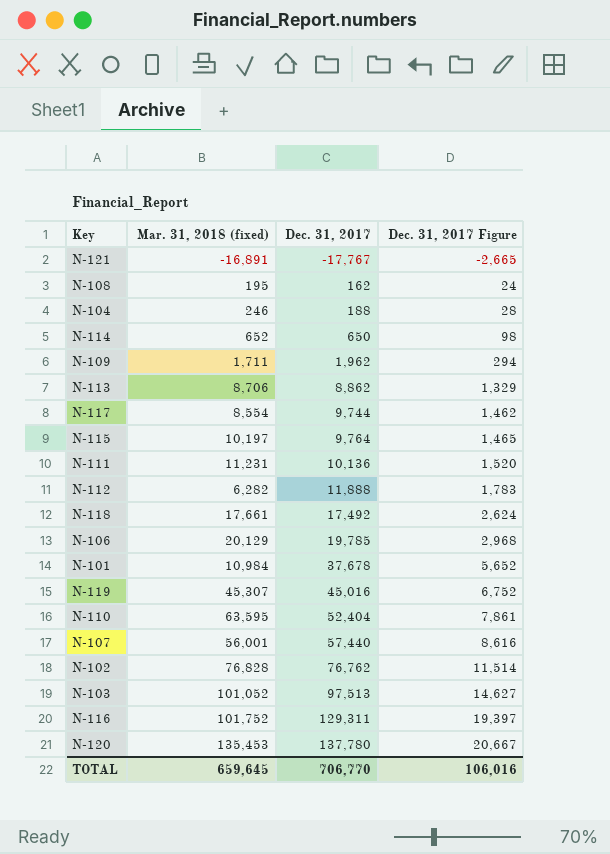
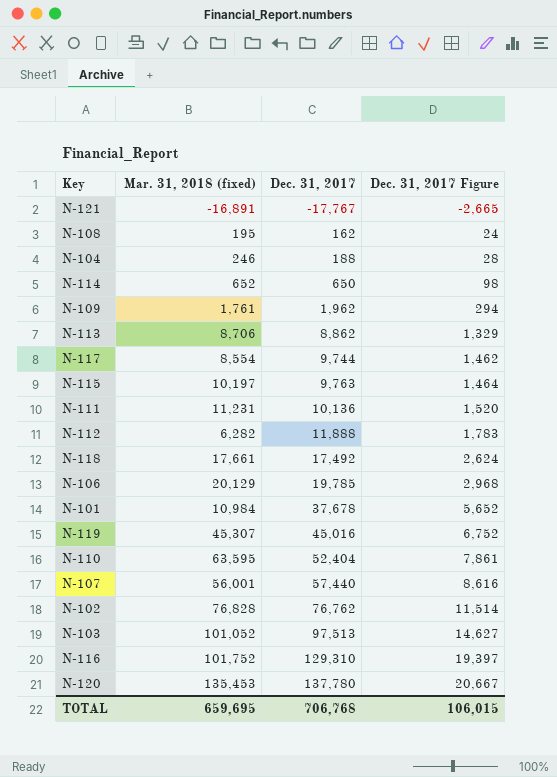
N-109 | Mar. 31, 2018 (fixed): 1,711 -> 1,761
N-115 | Dec. 31, 2017: 9,764 -> 9,763
N-115 | Dec. 31, 2017 Figure: 1,465 -> 1,464
N-116 | Dec. 31, 2017: 129,311 -> 129,310
TOTAL | Mar. 31, 2018 (fixed): 659,645 -> 659,695
TOTAL | Dec. 31, 2017: 706,770 -> 706,768
TOTAL | Dec. 31, 2017 Figure: 106,016 -> 106,015

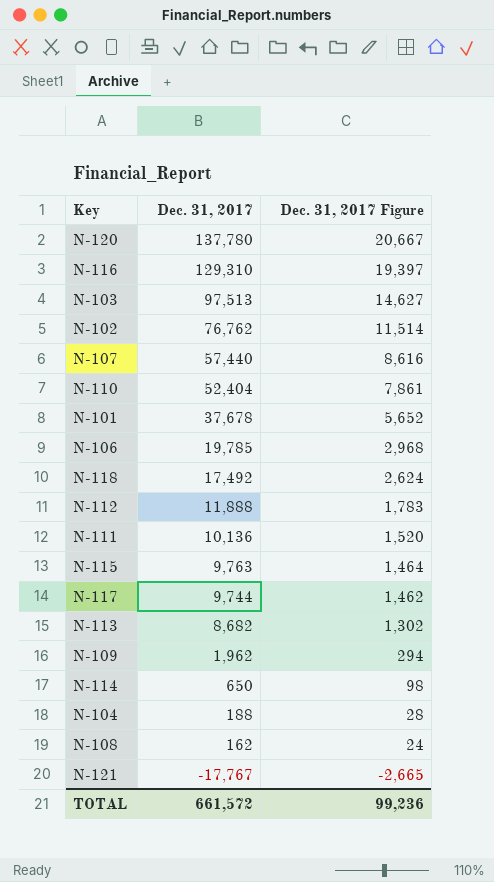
row order: Dec. 31, 2017 ascending -> Dec. 31, 2017 descending
column Mar. 31, 2018 (fixed) | position: 2 -> none
row N-119: 45,307 | 45,016 | 6,752 -> none
N-113 | Dec. 31, 2017: 8,862 -> 8,682
N-113 | Dec. 31, 2017 Figure: 1,329 -> 1,302
TOTAL | Dec. 31, 2017: 706,768 -> 661,572
TOTAL | Dec. 31, 2017 Figure: 106,015 -> 99,236

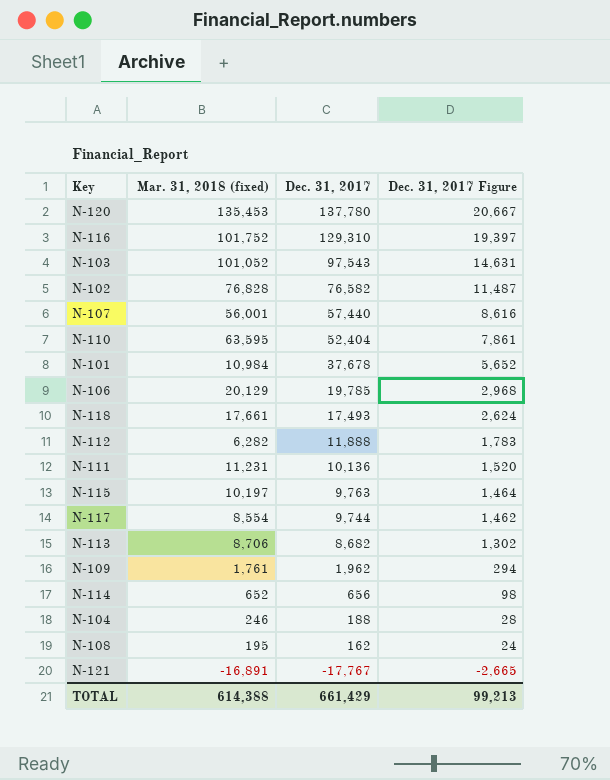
column Mar. 31, 2018 (fixed) | position: none -> 2
N-103 | Dec. 31, 2017: 97,513 -> 97,543
N-103 | Dec. 31, 2017 Figure: 14,627 -> 14,631
N-102 | Dec. 31, 2017: 76,762 -> 76,582
N-102 | Dec. 31, 2017 Figure: 11,514 -> 11,487
N-118 | Dec. 31, 2017: 17,492 -> 17,493
N-114 | Dec. 31, 2017: 650 -> 656
TOTAL | Dec. 31, 2017: 661,572 -> 661,429
TOTAL | Dec. 31, 2017 Figure: 99,236 -> 99,213

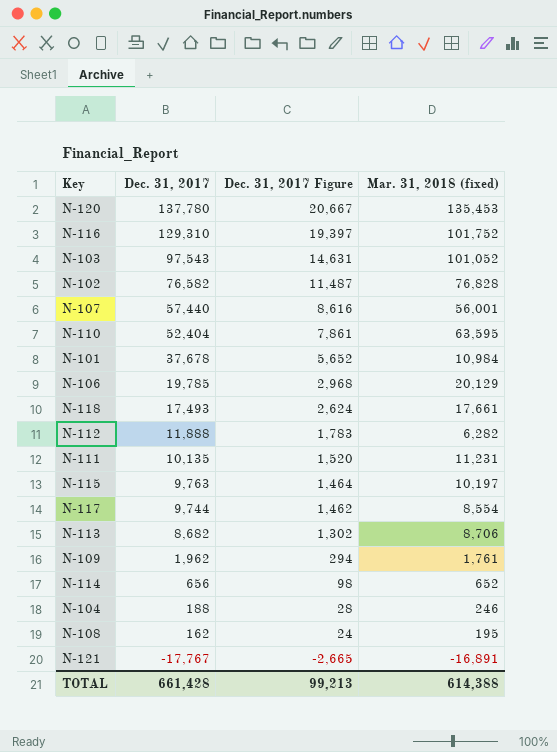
column Mar. 31, 2018 (fixed) | position: 2 -> 4
N-111 | Dec. 31, 2017: 10,136 -> 10,135
TOTAL | Dec. 31, 2017: 661,429 -> 661,428

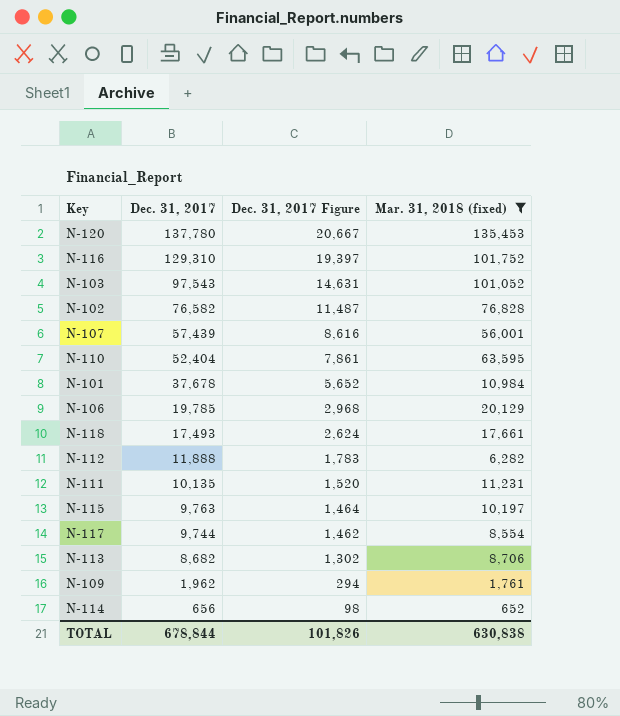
filter: none -> Mar. 31, 2018 (fixed) >= 652
N-107 | Dec. 31, 2017: 57,440 -> 57,439
TOTAL | Dec. 31, 2017: 661,428 -> 678,844
TOTAL | Dec. 31, 2017 Figure: 99,213 -> 101,826
TOTAL | Mar. 31, 2018 (fixed): 614,388 -> 630,838

